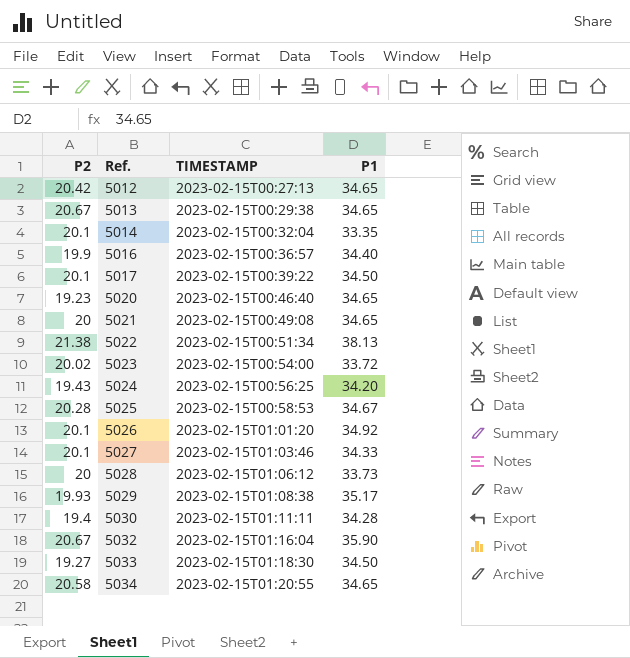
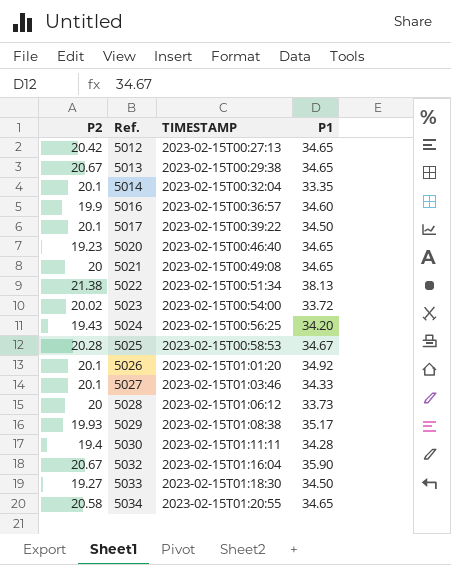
5016 | P1: 34.40 -> 34.60

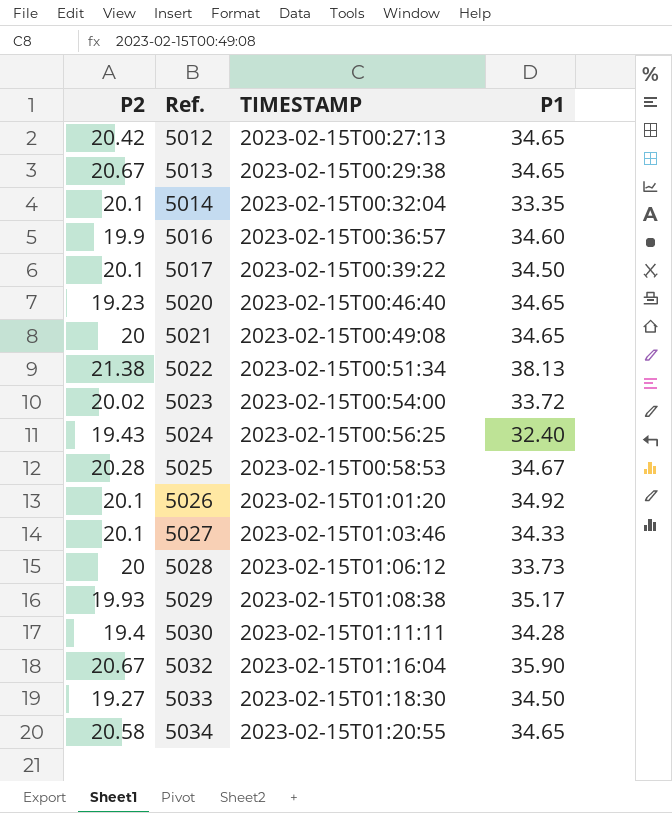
5024 | P1: 34.20 -> 32.40

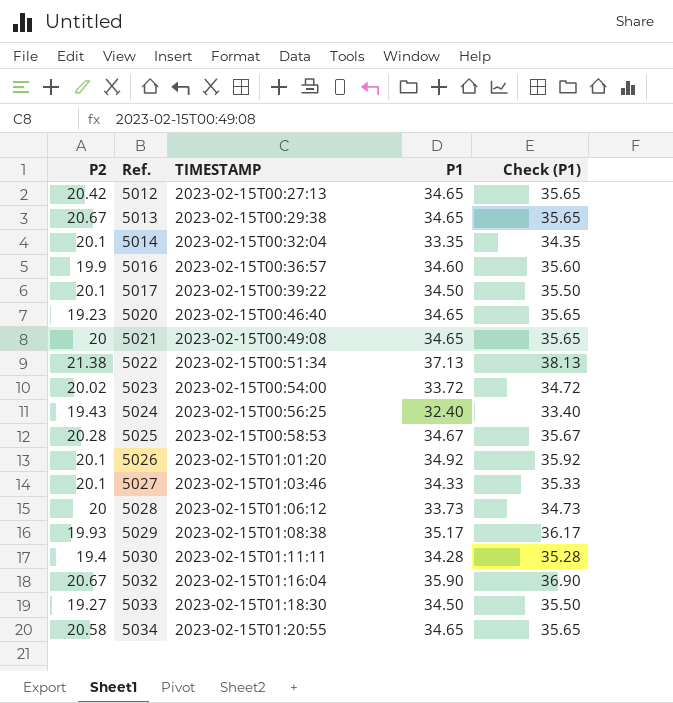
column Check (P1) | formula: none -> [P1] + 1
5022 | P1: 38.13 -> 37.13

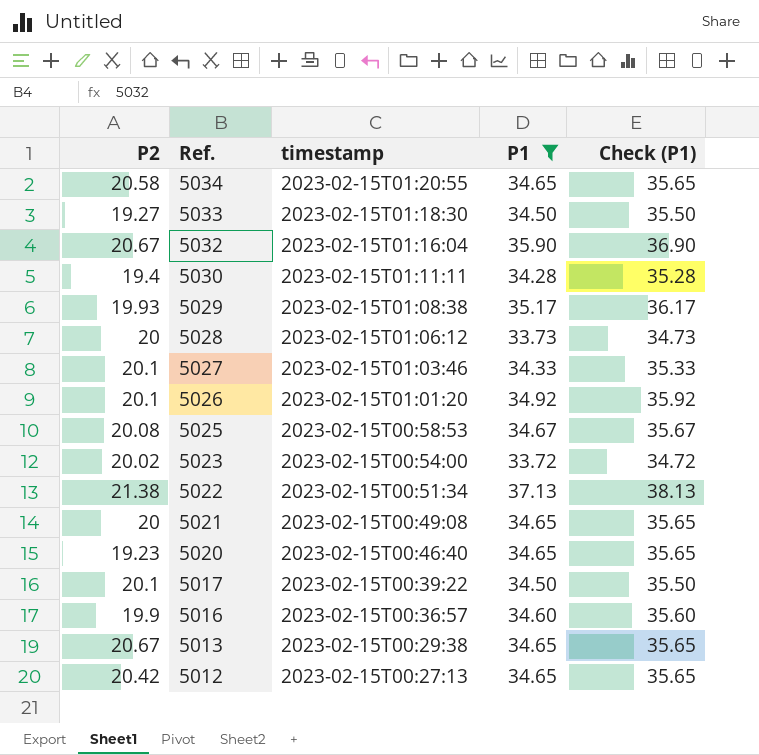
filter: none -> P1 >= 33.72
row order: Ref. ascending -> Ref. descending
column name: TIMESTAMP -> timestamp
5025 | P2: 20.28 -> 20.08

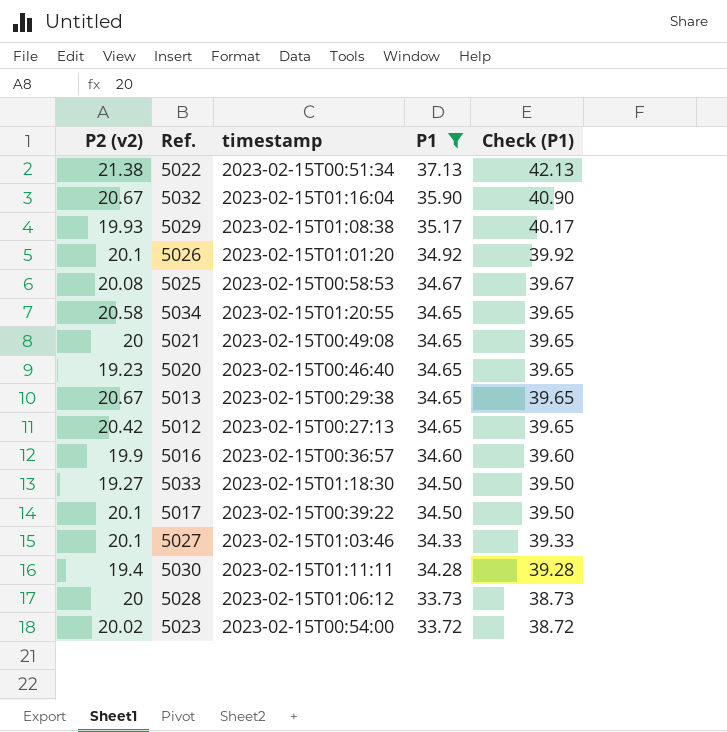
row order: Ref. descending -> P1 descending
column name: P2 -> P2 (v2)
column Check (P1) | formula: [P1] + 1 -> [P1] + 5

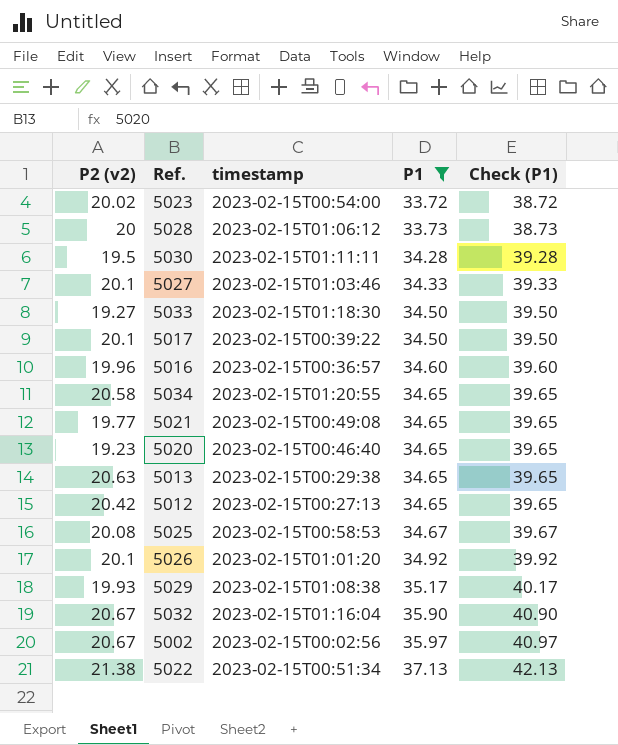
row order: P1 descending -> P1 ascending
5030 | P2 (v2): 19.4 -> 19.5
5016 | P2 (v2): 19.9 -> 19.96
5021 | P2 (v2): 20 -> 19.77
5013 | P2 (v2): 20.67 -> 20.63
row 5002: none -> 20.67 | 2023-02-15T00:02:56 | 35.97 | 40.97

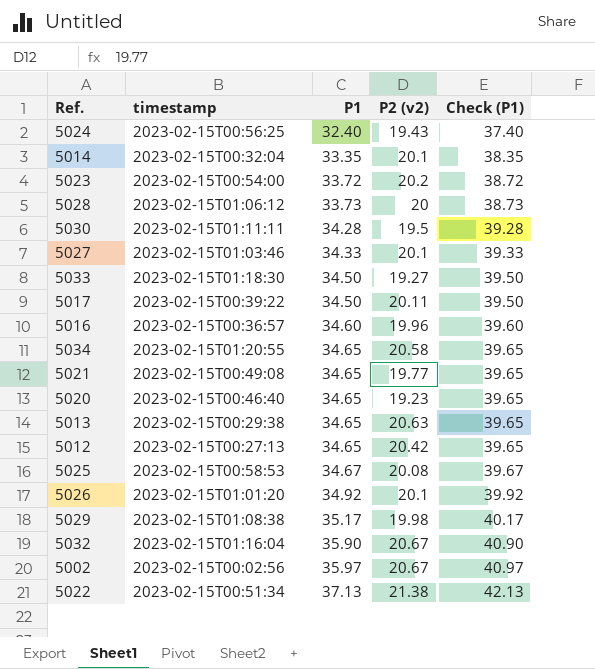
filter: P1 >= 33.72 -> none
column P2 (v2) | position: 1 -> 4
5023 | P2 (v2): 20.02 -> 20.2
5017 | P2 (v2): 20.1 -> 20.11
5029 | P2 (v2): 19.93 -> 19.98

